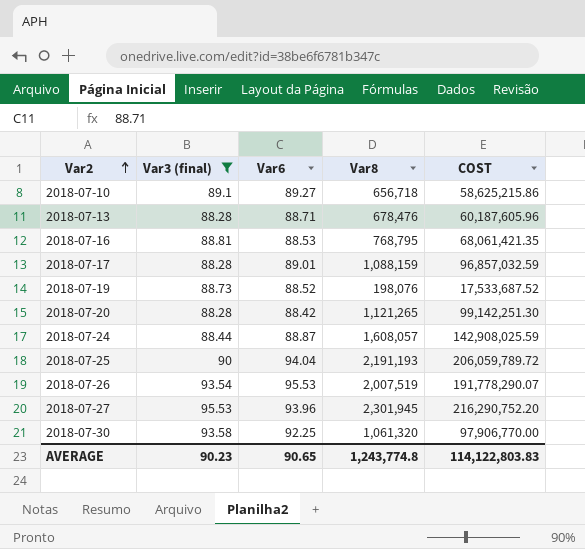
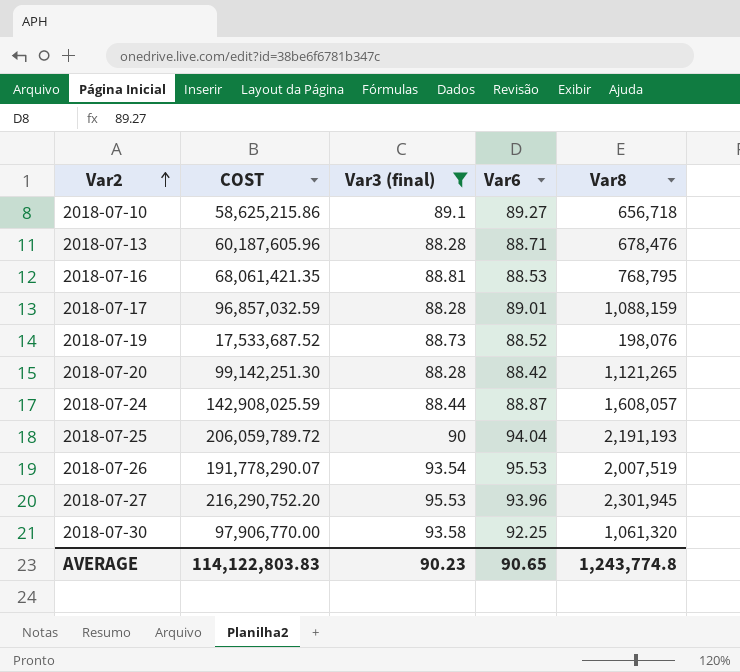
column COST | position: 5 -> 2

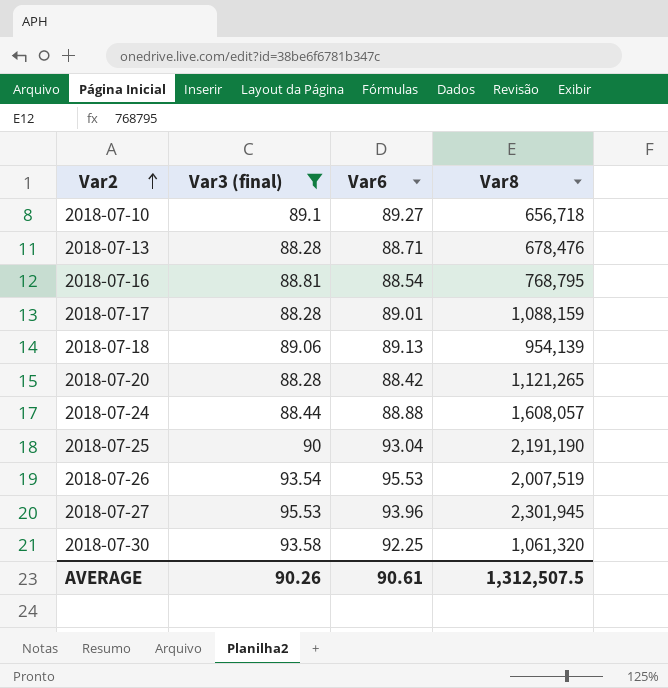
column COST | formula: [Var6] * [Var8] -> none
row 2018-07-19: 17,533,687.52 | 88.73 | 88.52 | 198,076 -> none
2018-07-16 | Var6: 88.53 -> 88.54
row 2018-07-18: none -> 89.06 | 89.13 | 954,139
2018-07-24 | Var6: 88.87 -> 88.88
2018-07-25 | Var6: 94.04 -> 93.04
2018-07-25 | Var8: 2,191,193 -> 2,191,190
AVERAGE | Var3 (final): 90.23 -> 90.26
AVERAGE | Var6: 90.65 -> 90.61
AVERAGE | Var8: 1,243,774.8 -> 1,312,507.5

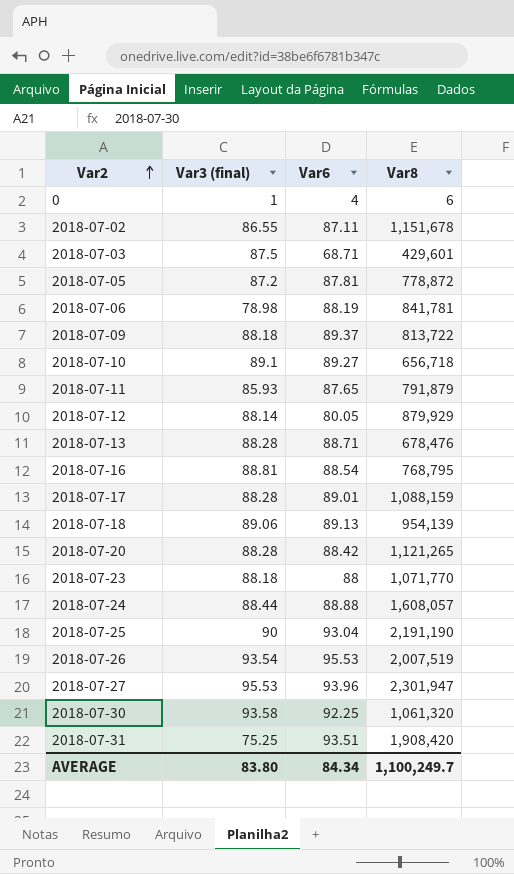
filter: Var3 (final) >= 88.28 -> none
2018-07-27 | Var8: 2,301,945 -> 2,301,947
AVERAGE | Var3 (final): 90.26 -> 83.80
AVERAGE | Var6: 90.61 -> 84.34
AVERAGE | Var8: 1,312,507.5 -> 1,100,249.7

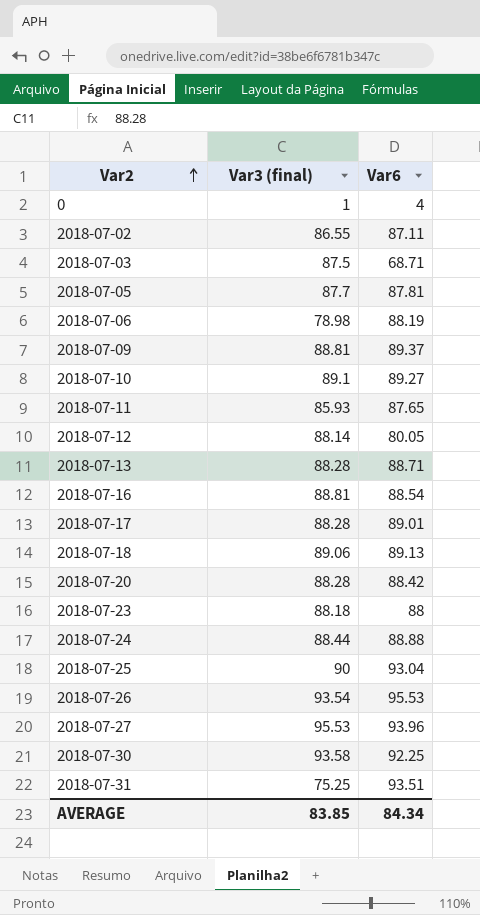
column Var8 | position: 4 -> none
2018-07-05 | Var3 (final): 87.2 -> 87.7
2018-07-09 | Var3 (final): 88.18 -> 88.81
AVERAGE | Var3 (final): 83.80 -> 83.85

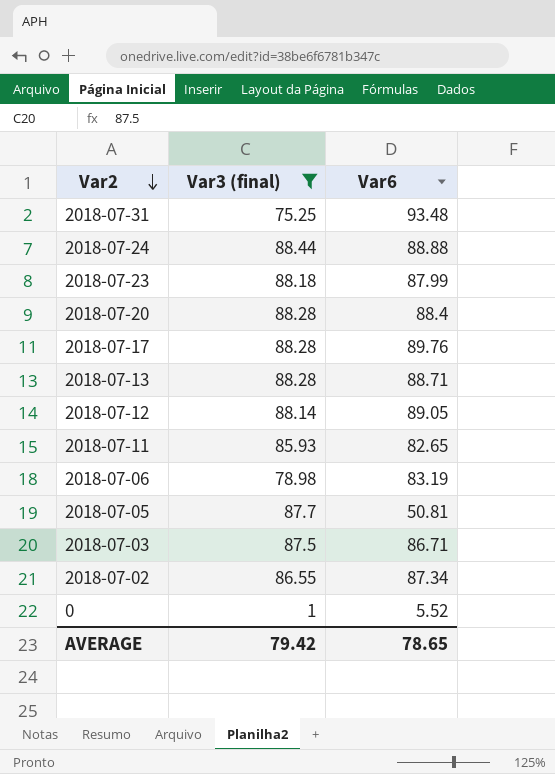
filter: none -> Var3 (final) <= 88.44
row order: Var2 ascending -> Var2 descending
2018-07-31 | Var6: 93.51 -> 93.48
2018-07-23 | Var6: 88 -> 87.99
2018-07-20 | Var6: 88.42 -> 88.4
2018-07-17 | Var6: 89.01 -> 89.76
2018-07-12 | Var6: 80.05 -> 89.05
2018-07-11 | Var6: 87.65 -> 82.65
2018-07-06 | Var6: 88.19 -> 83.19
2018-07-05 | Var6: 87.81 -> 50.81
2018-07-03 | Var6: 68.71 -> 86.71
2018-07-02 | Var6: 87.11 -> 87.34
0 | Var6: 4 -> 5.52
AVERAGE | Var3 (final): 83.85 -> 79.42
AVERAGE | Var6: 84.34 -> 78.65

